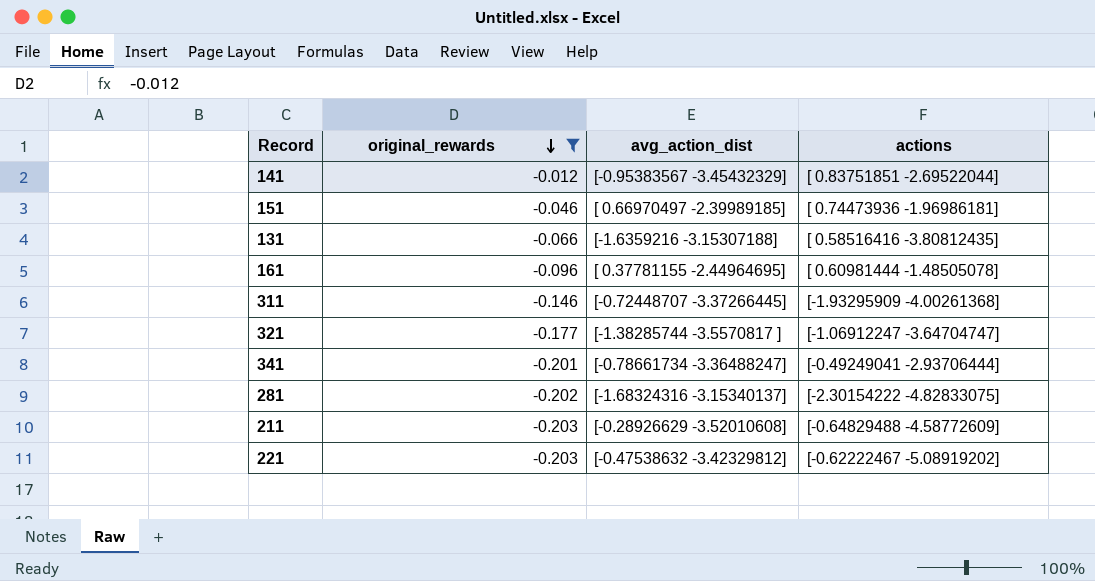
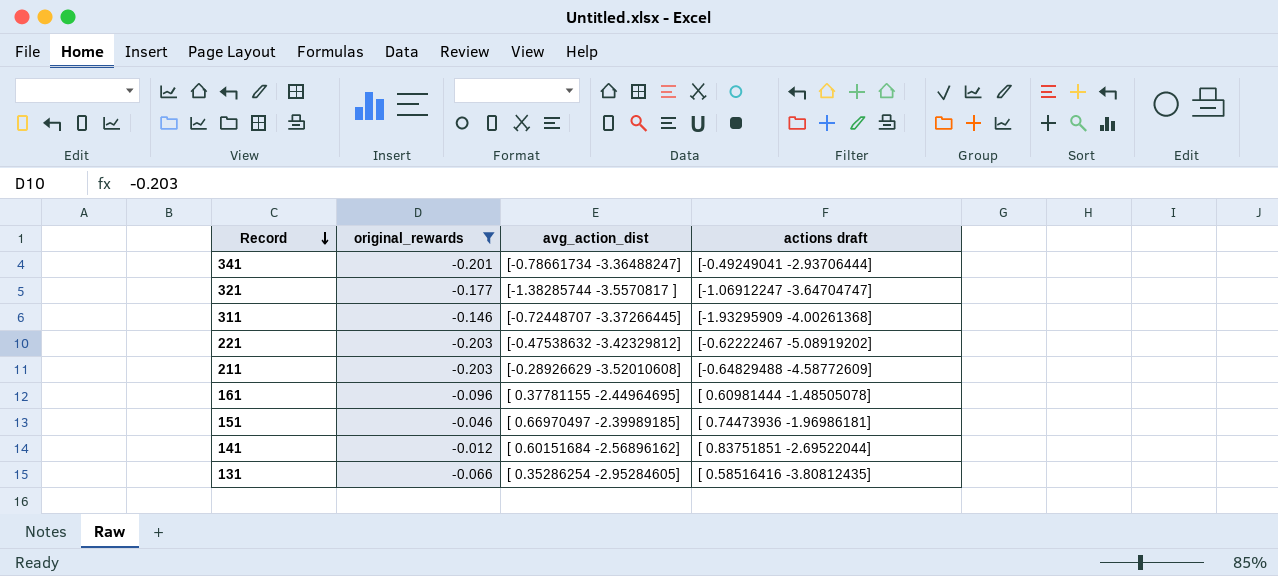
row order: original_rewards descending -> Record descending
column name: actions -> actions draft
row 281: -0.202 | [-1.68324316 -3.15340137] | [-2.30154222 -4.82833075] -> none
141 | avg_action_dist: [-0.95383567 -3.45432329] -> [ 0.60151684 -2.56896162]
131 | avg_action_dist: [-1.6359216 -3.15307188] -> [ 0.35286254 -2.95284605]

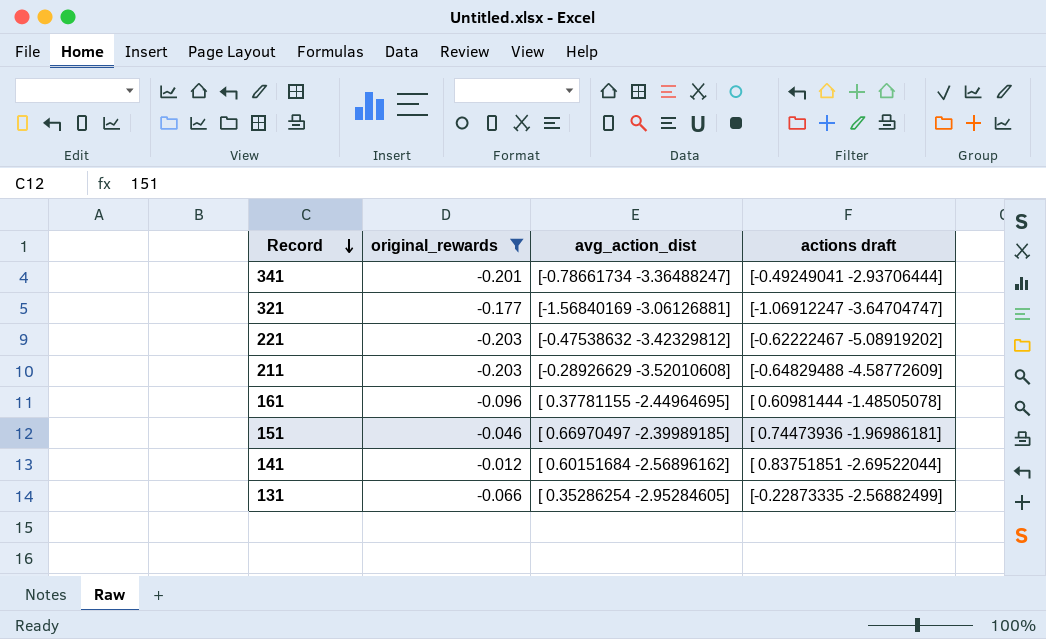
row 311: -0.146 | [-0.72448707 -3.37266445] | [-1.93295909 -4.00261368] -> none
321 | avg_action_dist: [-1.38285744 -3.5570817 ] -> [-1.56840169 -3.06126881]
131 | actions draft: [ 0.58516416 -3.80812435] -> [-0.22873335 -2.56882499]

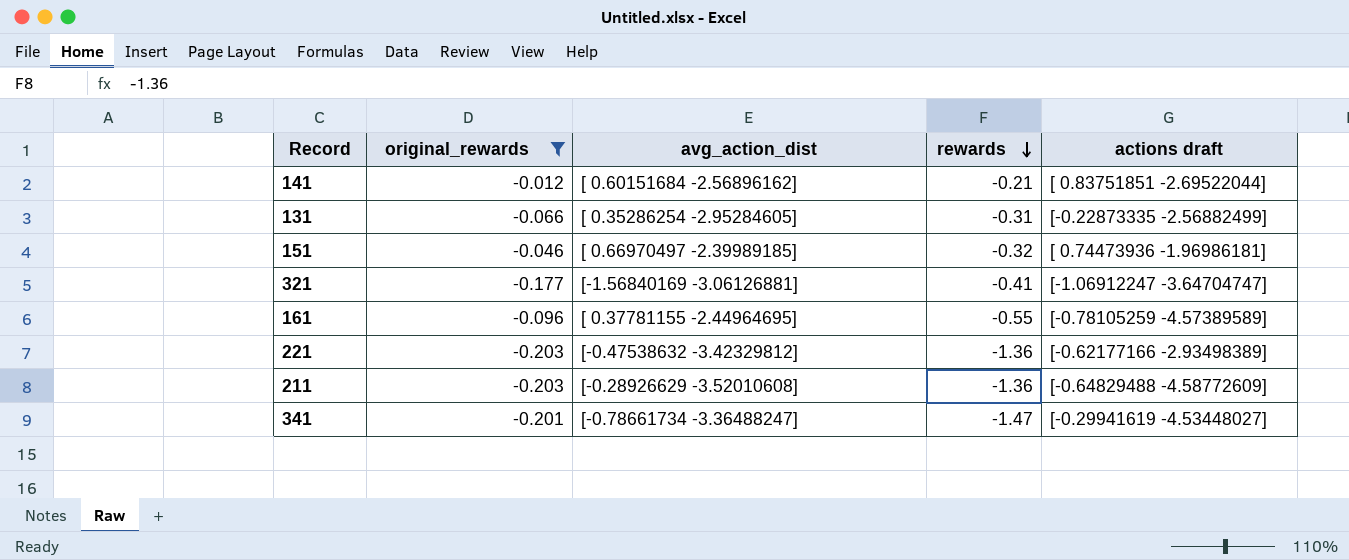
row order: Record descending -> rewards descending
column rewards | position: none -> 4
161 | actions draft: [ 0.60981444 -1.48505078] -> [-0.78105259 -4.57389589]
221 | actions draft: [-0.62222467 -5.08919202] -> [-0.62177166 -2.93498389]
341 | actions draft: [-0.49249041 -2.93706444] -> [-0.29941619 -4.53448027]

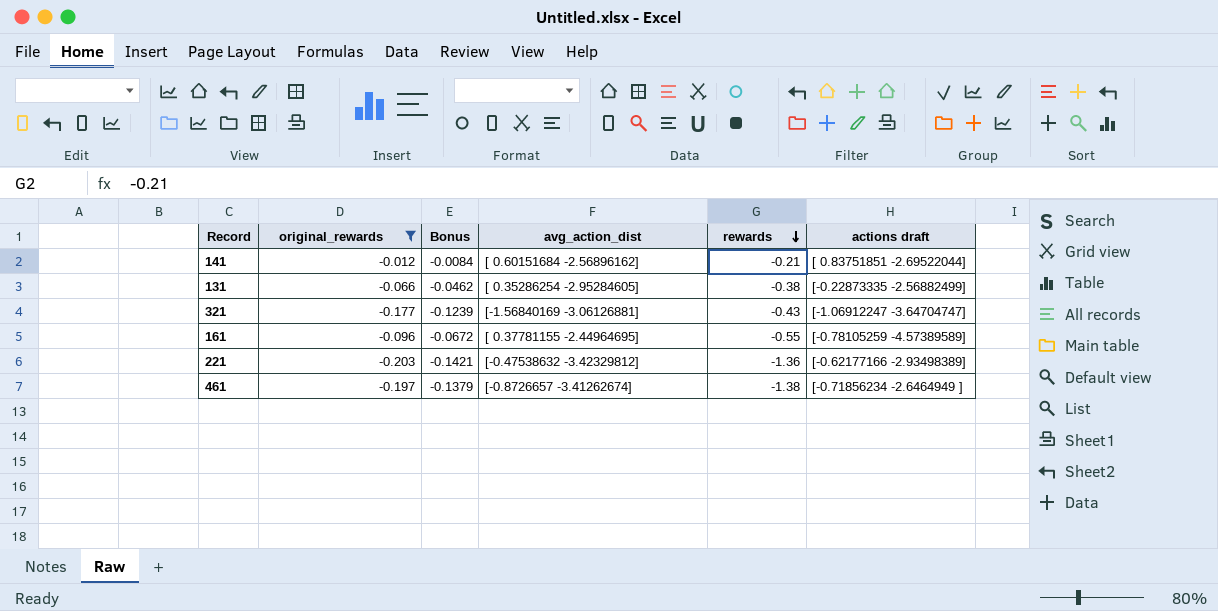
column Bonus | formula: none -> [original_rewards] * 0.7
row 151: -0.046 | [ 0.66970497 -2.39989185] | -0.32 | [ 0.74473936 -1.96986181] -> none
row 211: -0.203 | [-0.28926629 -3.52010608] | -1.36 | [-0.64829488 -4.58772609] -> none
row 341: -0.201 | [-0.78661734 -3.36488247] | -1.47 | [-0.29941619 -4.53448027] -> none
131 | rewards: -0.31 -> -0.38
321 | rewards: -0.41 -> -0.43
row 461: none -> -0.197 | -0.1379 | [-0.8726657 -3.41262674] | -1.38 | [-0.71856234 -2.6464949 ]

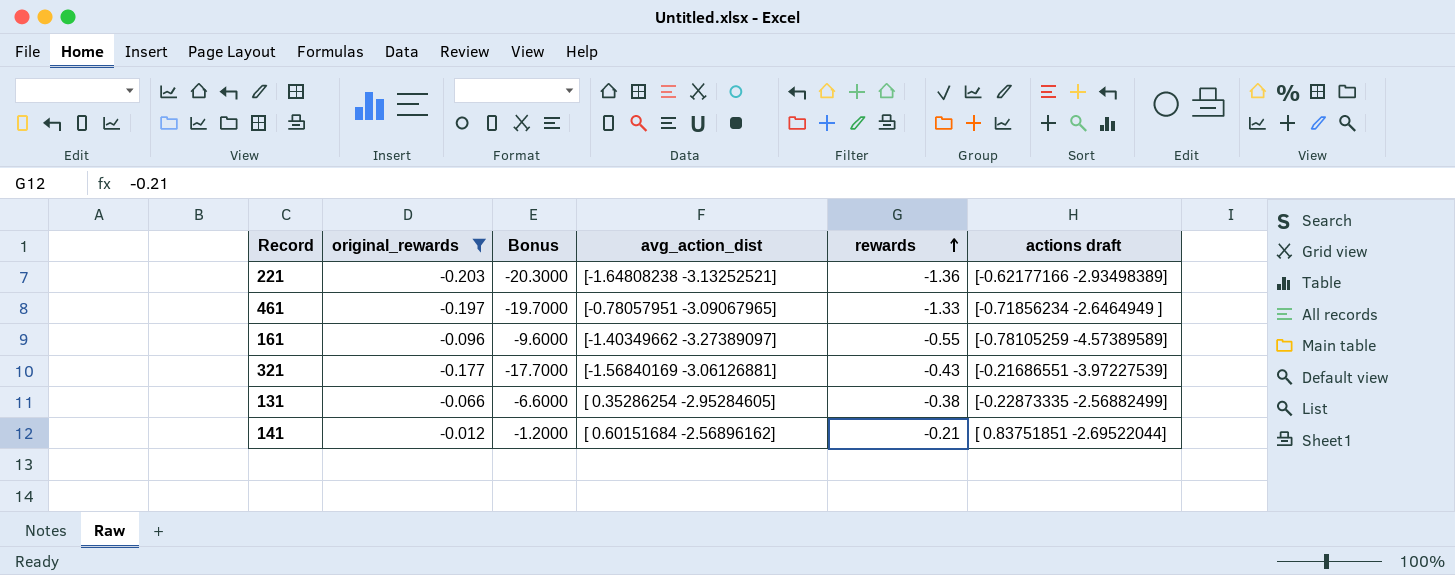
row order: rewards descending -> rewards ascending
column Bonus | formula: [original_rewards] * 0.7 -> [original_rewards] * 100
221 | avg_action_dist: [-0.47538632 -3.42329812] -> [-1.64808238 -3.13252521]
461 | avg_action_dist: [-0.8726657 -3.41262674] -> [-0.78057951 -3.09067965]
461 | rewards: -1.38 -> -1.33
161 | avg_action_dist: [ 0.37781155 -2.44964695] -> [-1.40349662 -3.27389097]
321 | actions draft: [-1.06912247 -3.64704747] -> [-0.21686551 -3.97227539]

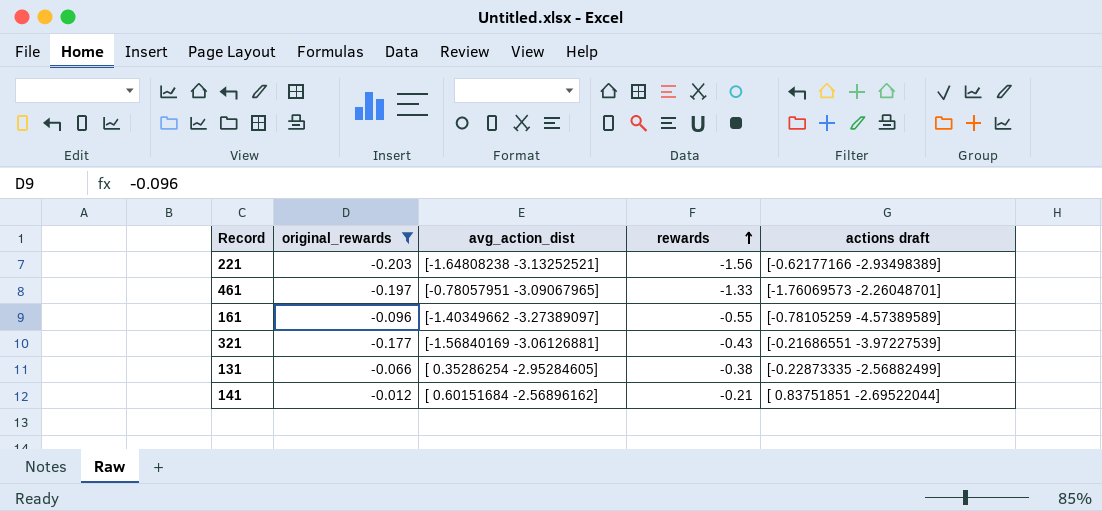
column Bonus | formula: [original_rewards] * 100 -> none
221 | rewards: -1.36 -> -1.56
461 | actions draft: [-0.71856234 -2.6464949 ] -> [-1.76069573 -2.26048701]

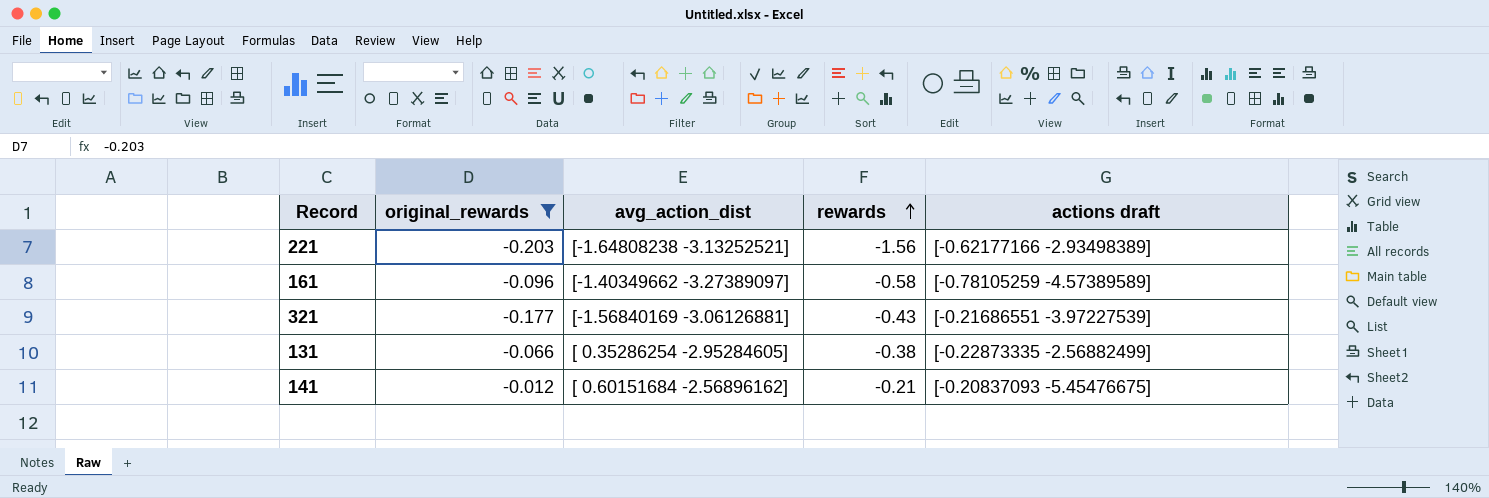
row 461: -0.197 | [-0.78057951 -3.09067965] | -1.33 | [-1.76069573 -2.26048701] -> none
161 | rewards: -0.55 -> -0.58
141 | actions draft: [ 0.83751851 -2.69522044] -> [-0.20837093 -5.45476675]

